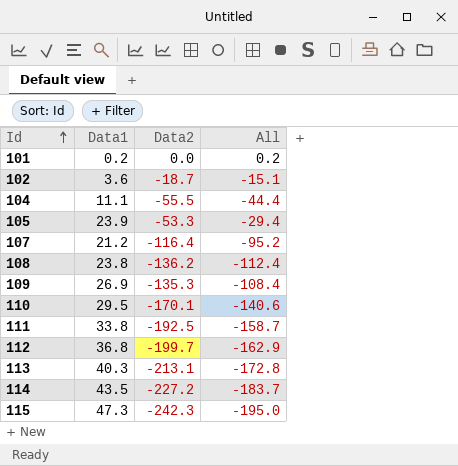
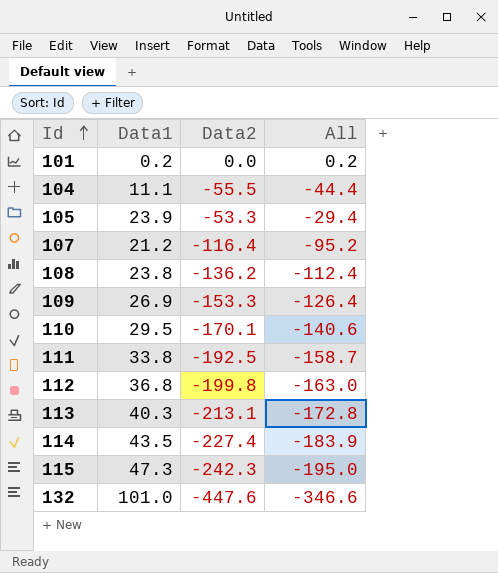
row 102: 3.6 | -18.7 | -15.1 -> none
109 | Data2: -135.3 -> -153.3
109 | All: -108.4 -> -126.4
112 | Data2: -199.7 -> -199.8
112 | All: -162.9 -> -163.0
114 | Data2: -227.2 -> -227.4
114 | All: -183.7 -> -183.9
row 132: none -> 101.0 | -447.6 | -346.6

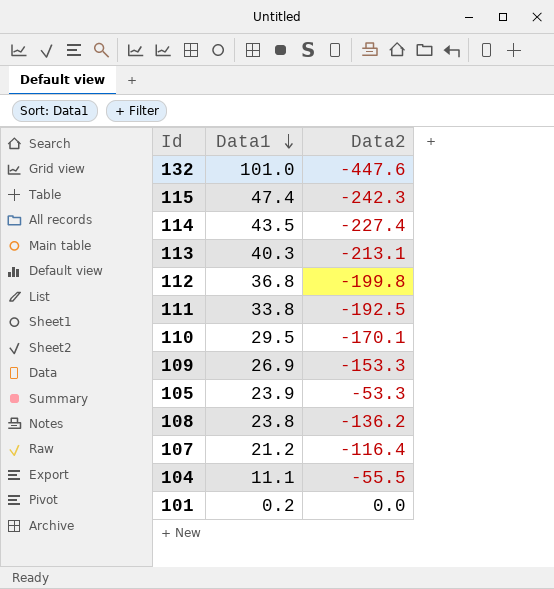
row order: Id ascending -> Data1 descending
column All | formula: [Data1] + [Data2] -> none
115 | Data1: 47.3 -> 47.4

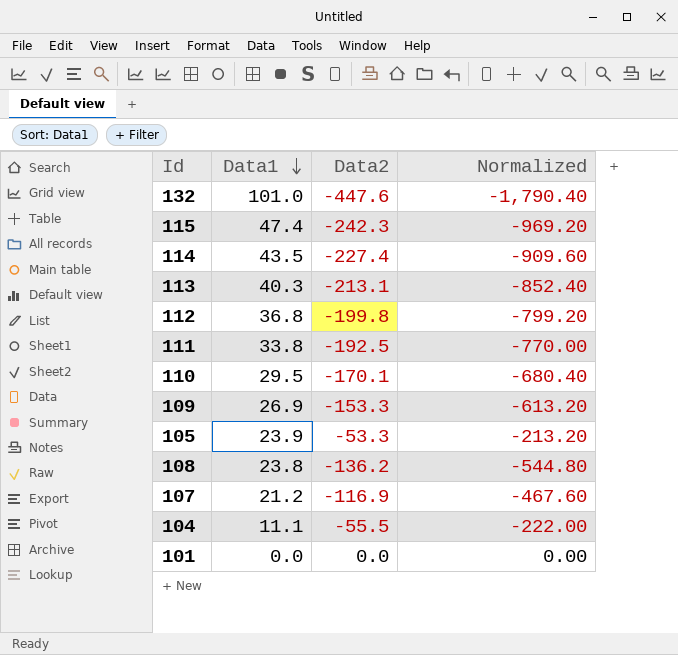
column Normalized | formula: none -> [Data2] * 4
107 | Data2: -116.4 -> -116.9
101 | Data1: 0.2 -> 0.0

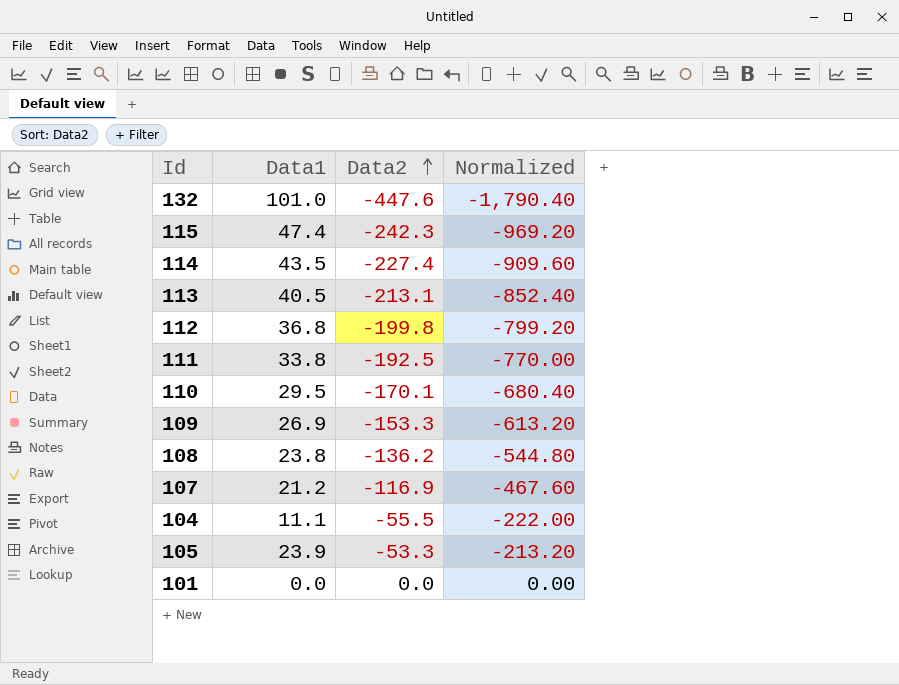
row order: Data1 descending -> Data2 ascending
113 | Data1: 40.3 -> 40.5

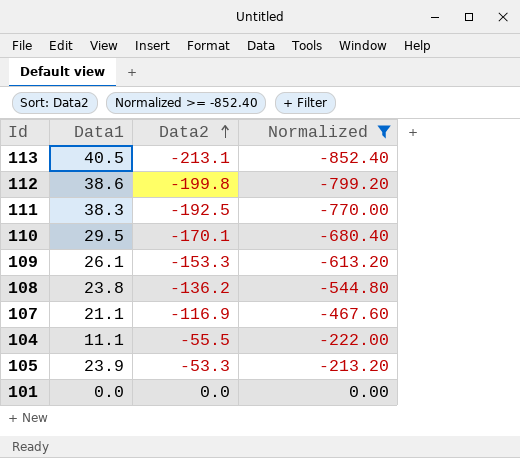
filter: none -> Normalized >= -852.40
112 | Data1: 36.8 -> 38.6
111 | Data1: 33.8 -> 38.3
109 | Data1: 26.9 -> 26.1
107 | Data1: 21.2 -> 21.1

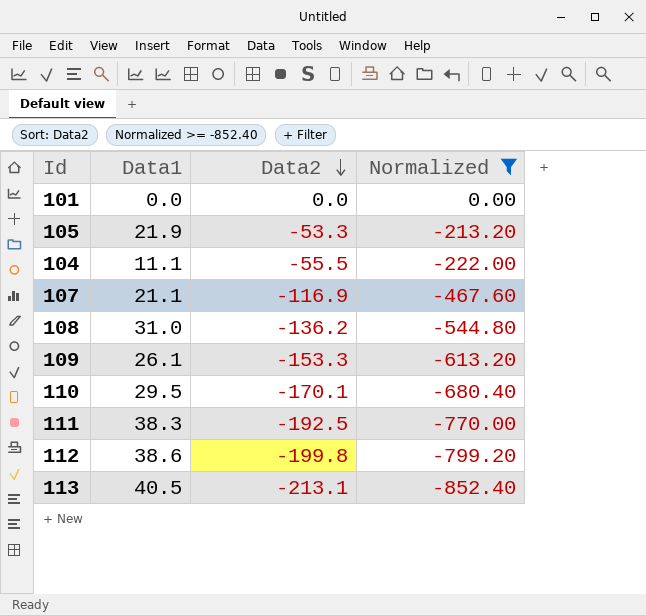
row order: Data2 ascending -> Data2 descending
105 | Data1: 23.9 -> 21.9
108 | Data1: 23.8 -> 31.0

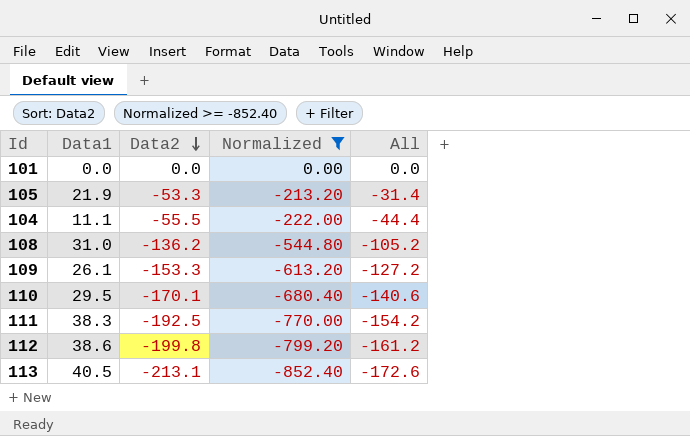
column All | formula: none -> [Data1] + [Data2]
row 107: 21.1 | -116.9 | -467.60 -> none

